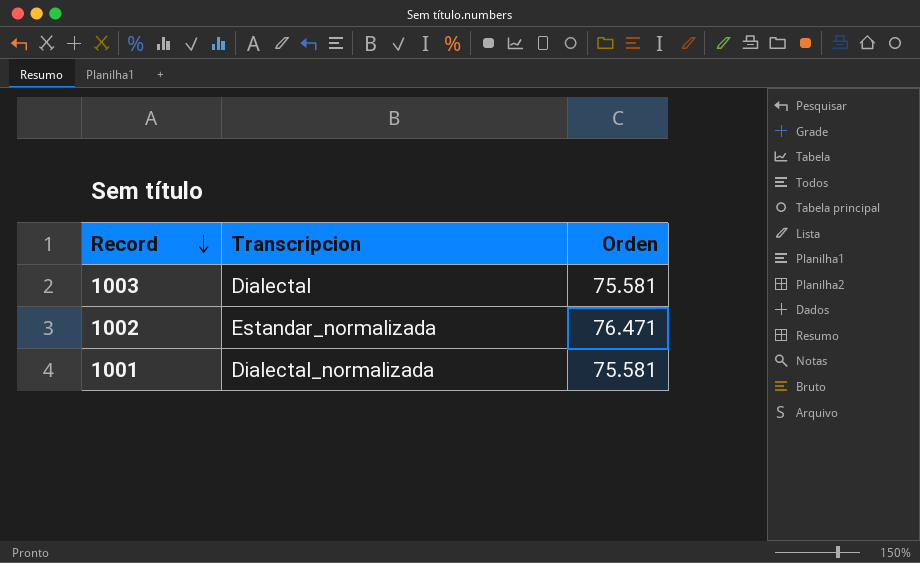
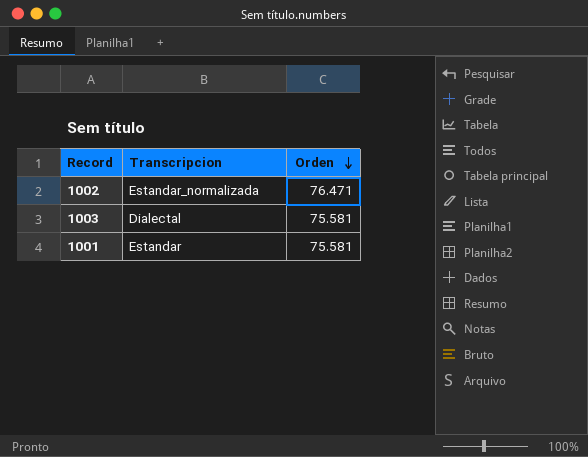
row order: Record descending -> Orden descending
1001 | Transcripcion: Dialectal_normalizada -> Estandar

